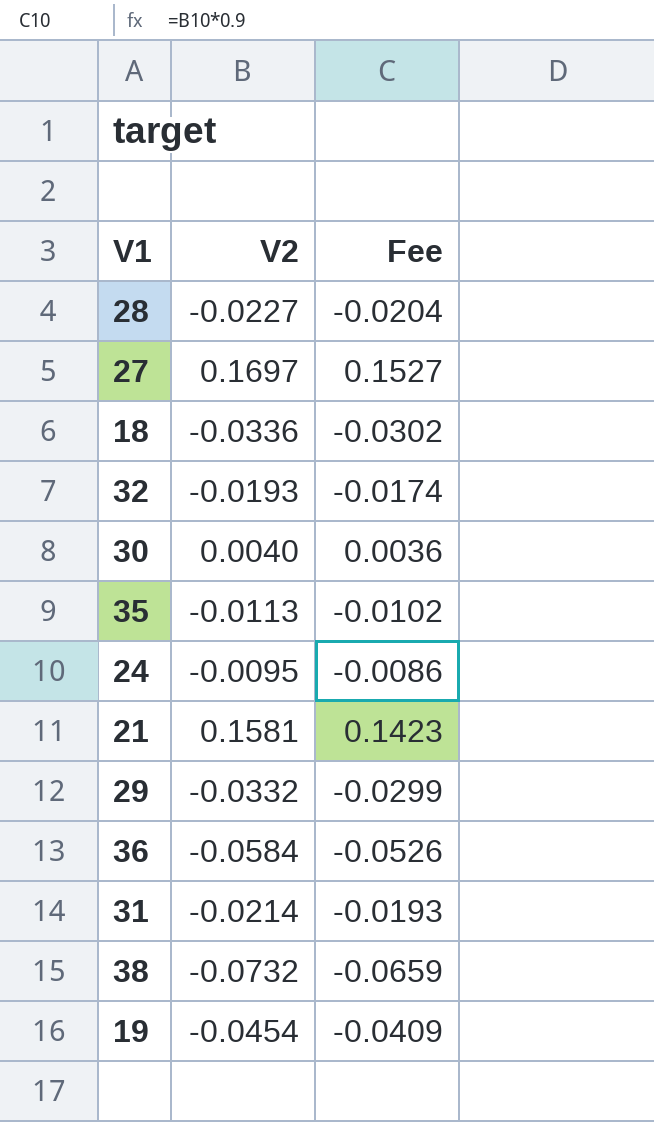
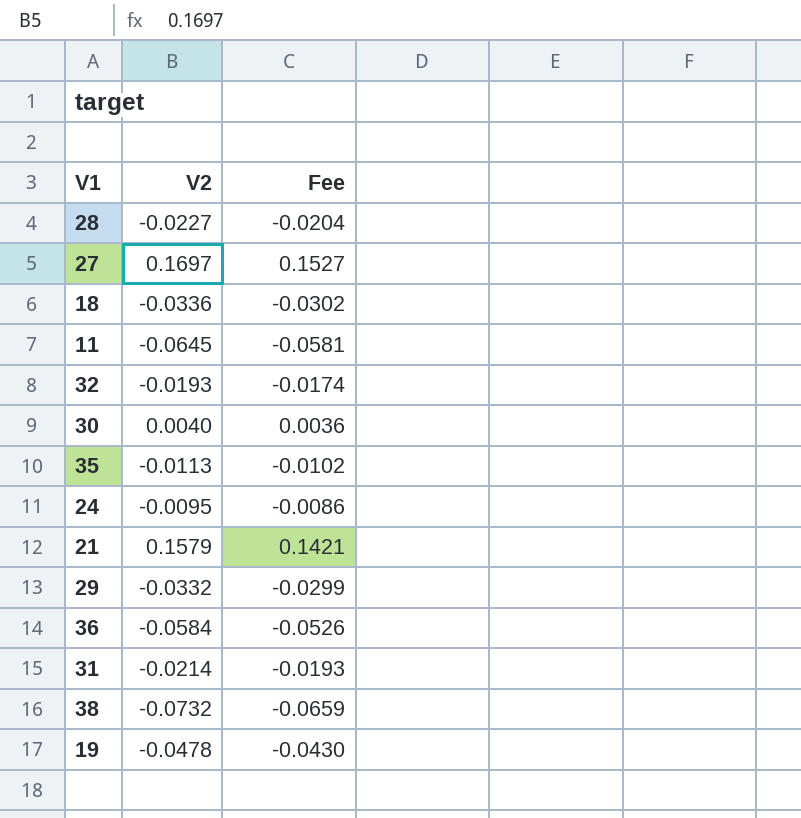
row 11: none -> -0.0645 | -0.0581
21 | V2: 0.1581 -> 0.1579
21 | Fee: 0.1423 -> 0.1421
19 | V2: -0.0454 -> -0.0478
19 | Fee: -0.0409 -> -0.0430

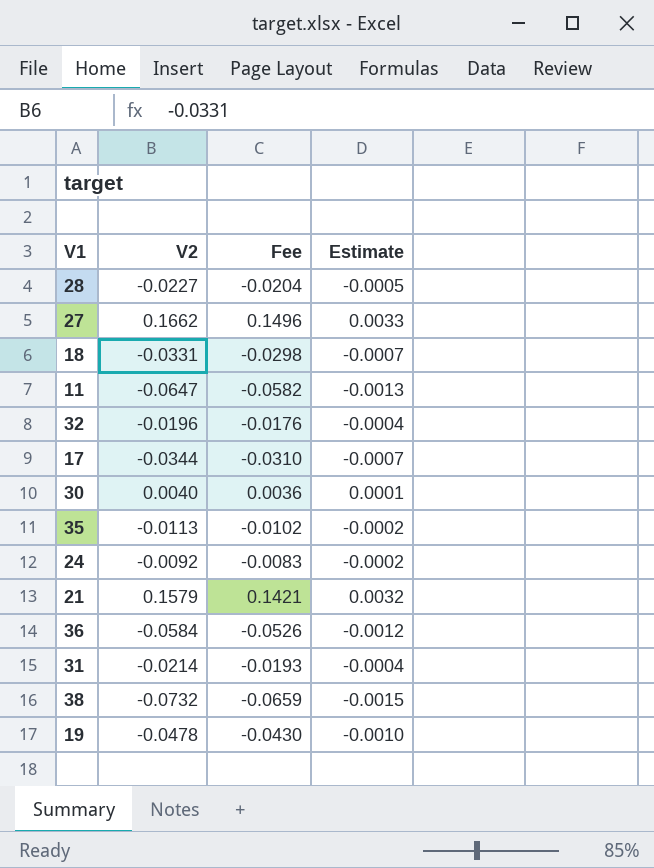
column Estimate | formula: none -> [V2] * 0.02
row 29: -0.0332 | -0.0299 -> none
27 | V2: 0.1697 -> 0.1662
27 | Fee: 0.1527 -> 0.1496
18 | V2: -0.0336 -> -0.0331
18 | Fee: -0.0302 -> -0.0298
11 | V2: -0.0645 -> -0.0647
11 | Fee: -0.0581 -> -0.0582
32 | V2: -0.0193 -> -0.0196
32 | Fee: -0.0174 -> -0.0176
row 17: none -> -0.0344 | -0.0310 | -0.0007
24 | V2: -0.0095 -> -0.0092
24 | Fee: -0.0086 -> -0.0083

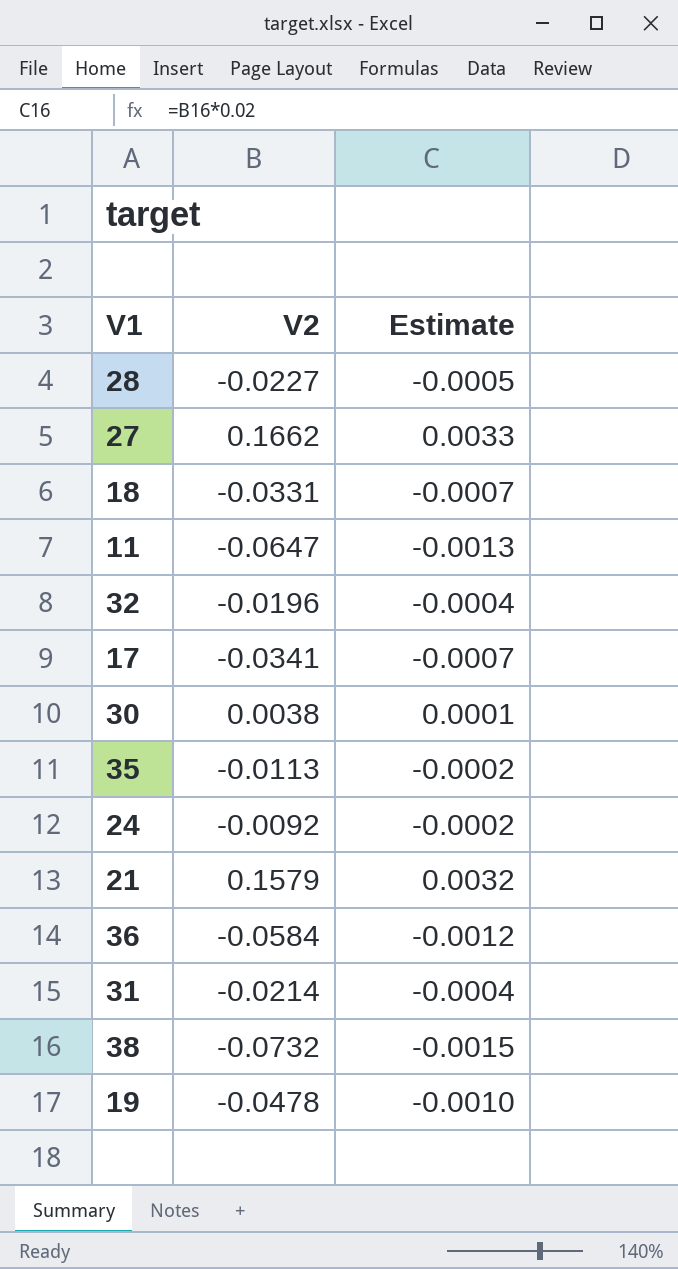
column Fee | formula: [V2] * 0.9 -> none
17 | V2: -0.0344 -> -0.0341
30 | V2: 0.0040 -> 0.0038

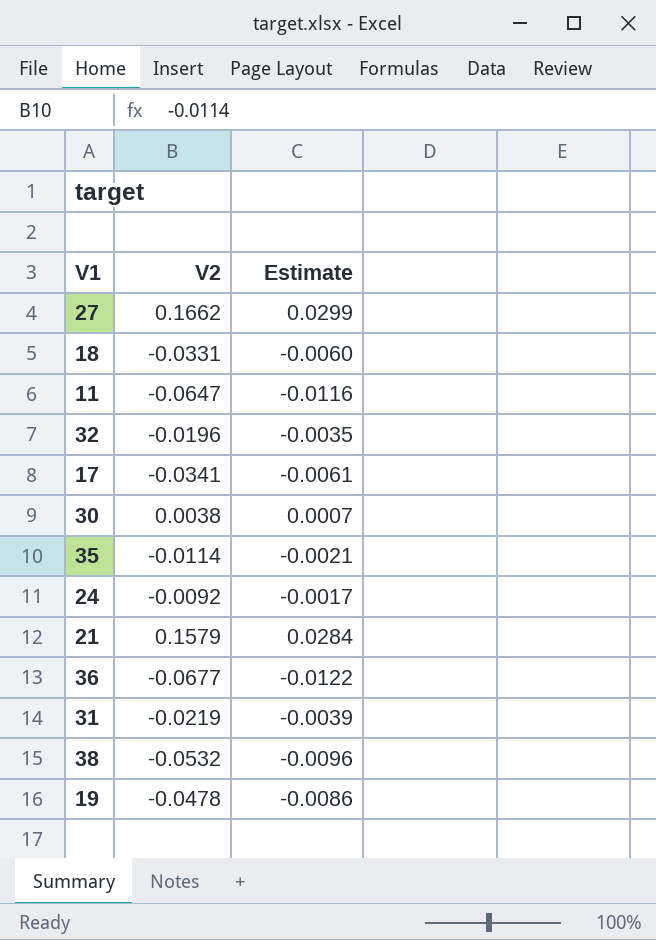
column Estimate | formula: [V2] * 0.02 -> [V2] * 0.18
row 28: -0.0227 | -0.0005 -> none
35 | V2: -0.0113 -> -0.0114
36 | V2: -0.0584 -> -0.0677
31 | V2: -0.0214 -> -0.0219
38 | V2: -0.0732 -> -0.0532

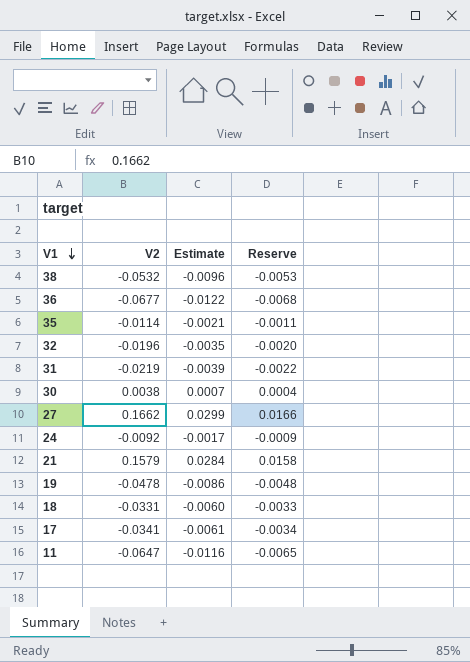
row order: none -> V1 descending
column Reserve | formula: none -> [V2] * 0.1

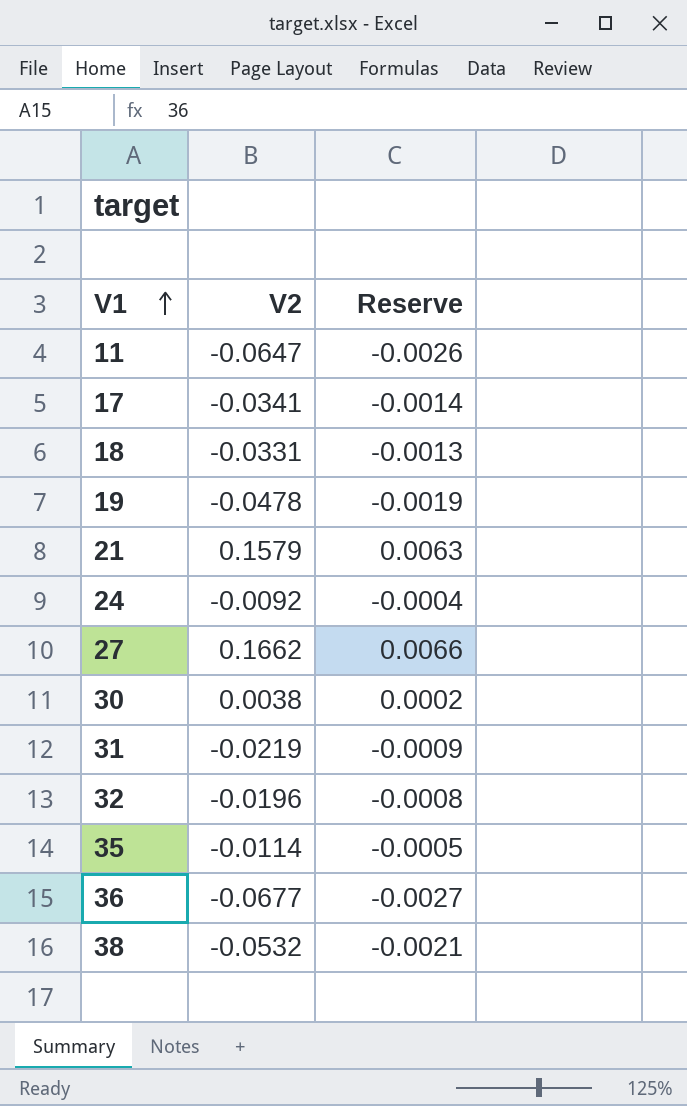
row order: V1 descending -> V1 ascending
column Estimate | formula: [V2] * 0.18 -> none
column Reserve | formula: [V2] * 0.1 -> [V2] * 0.04

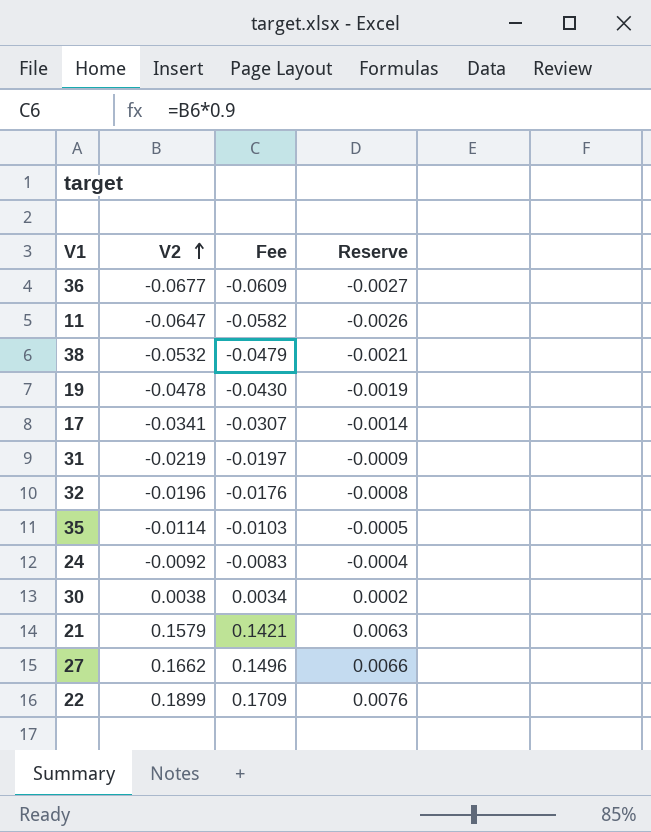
row order: V1 ascending -> V2 ascending
column Fee | formula: none -> [V2] * 0.9
row 18: -0.0331 | -0.0013 -> none
row 22: none -> 0.1899 | 0.1709 | 0.0076

